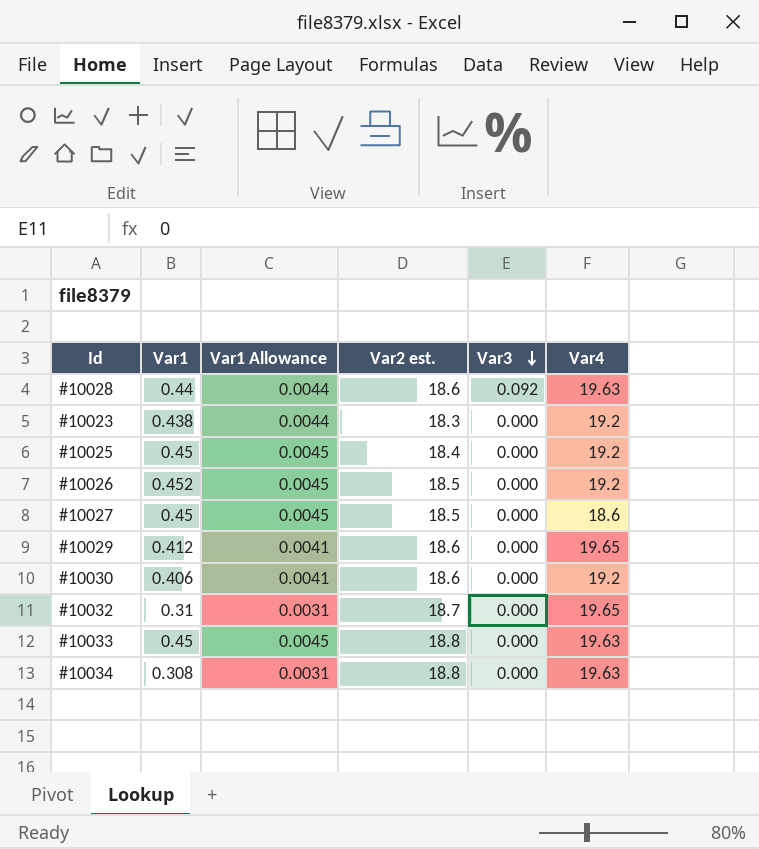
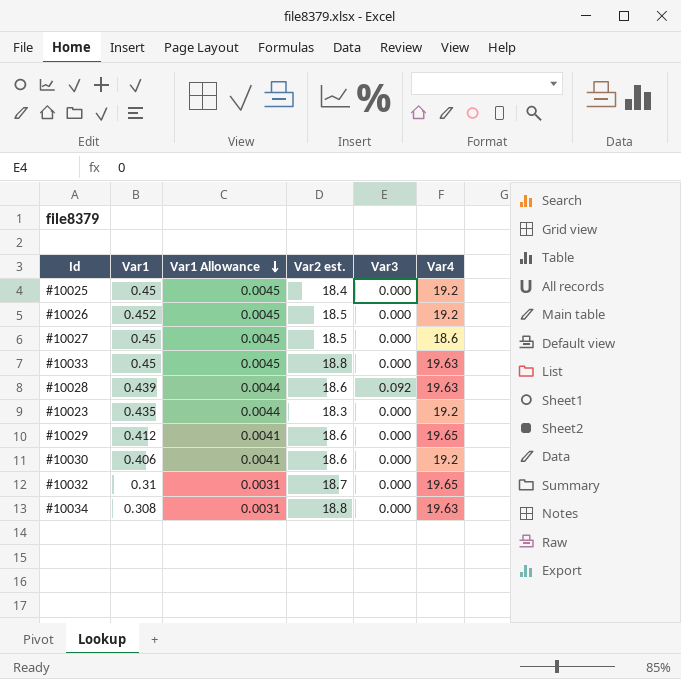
row order: Var3 descending -> Var1 Allowance descending
#10028 | Var1: 0.44 -> 0.439
#10023 | Var1: 0.438 -> 0.435

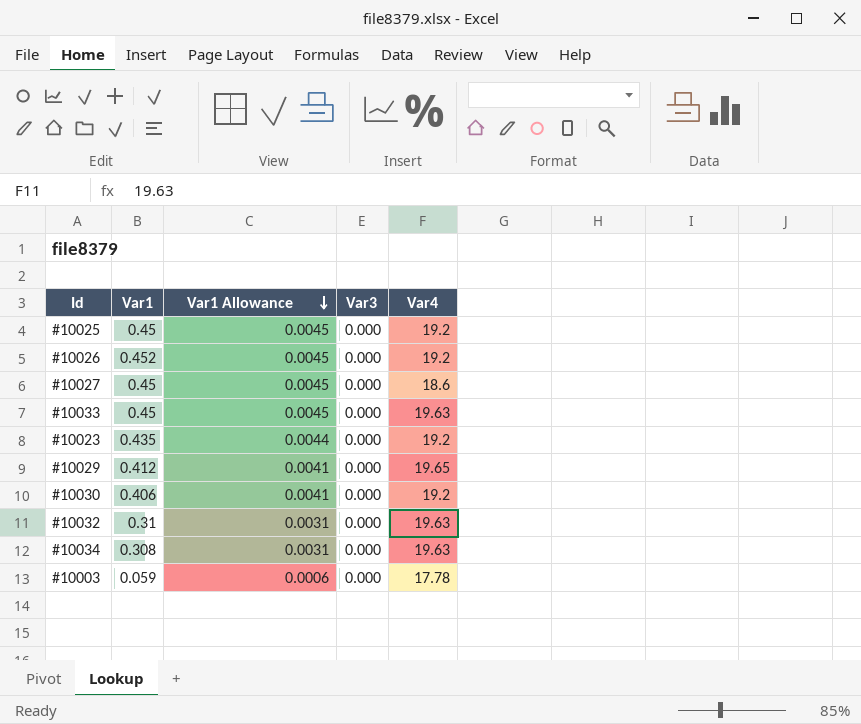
column Var2 est. | position: 4 -> none
row #10028: 0.439 | 0.0044 | 18.6 | 0.092 | 19.63 -> none
#10032 | Var4: 19.65 -> 19.63
row #10003: none -> 0.059 | 0.0006 | 0.000 | 17.78

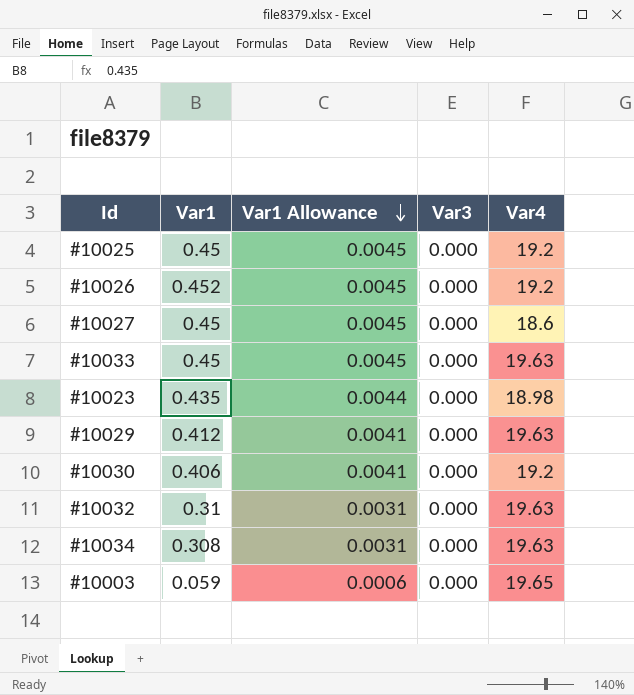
#10023 | Var4: 19.2 -> 18.98
#10029 | Var4: 19.65 -> 19.63
#10003 | Var4: 17.78 -> 19.65

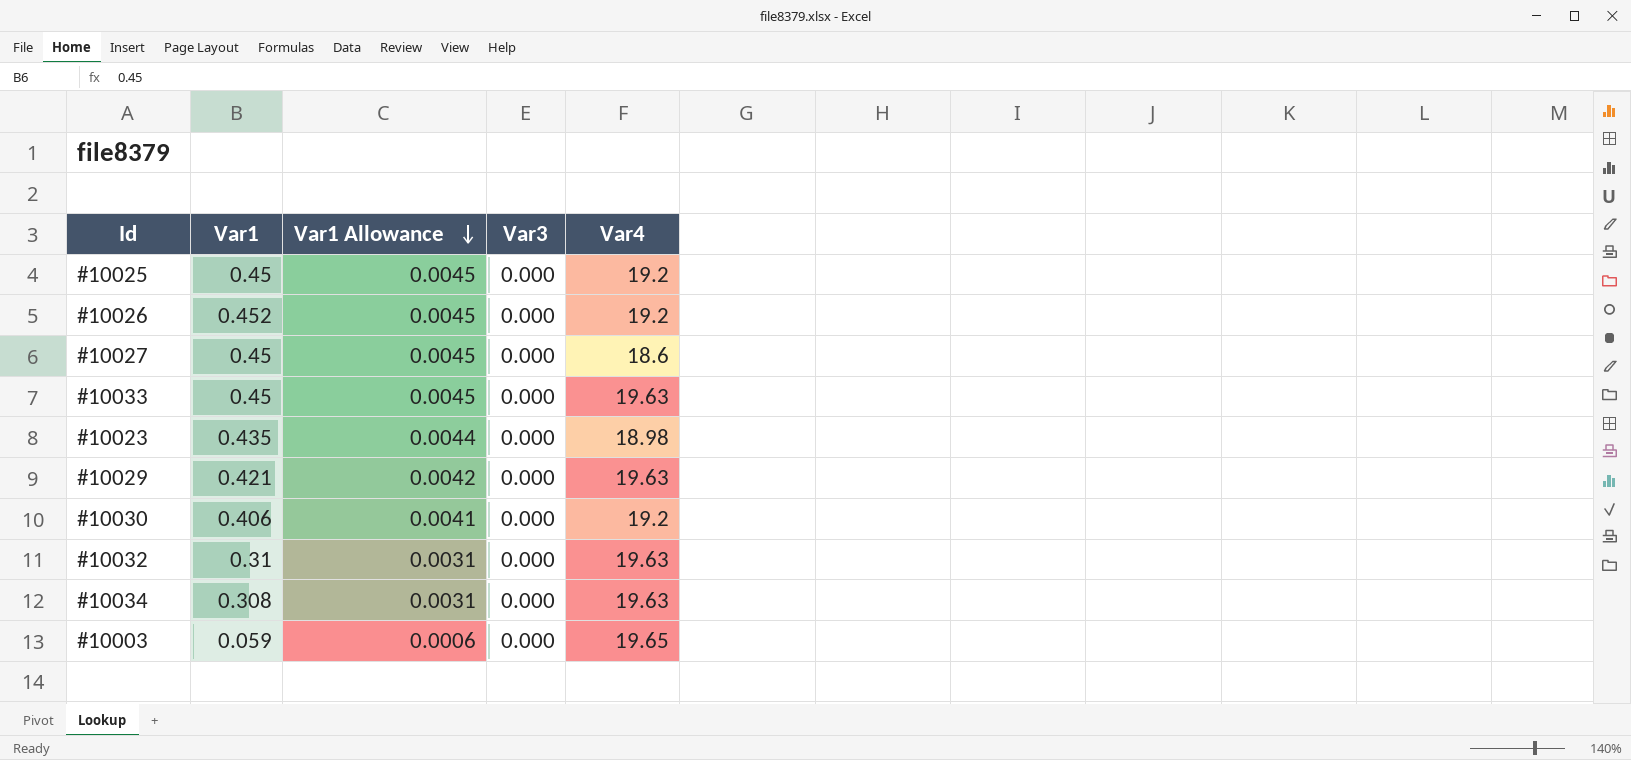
#10029 | Var1: 0.412 -> 0.421
#10029 | Var1 Allowance: 0.0041 -> 0.0042

